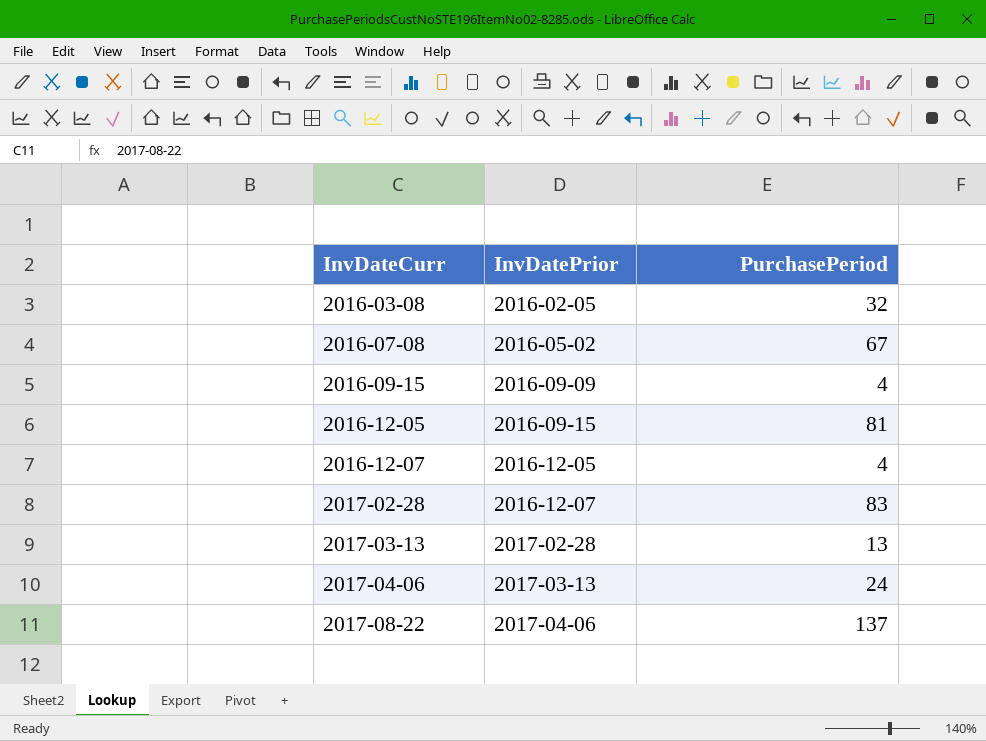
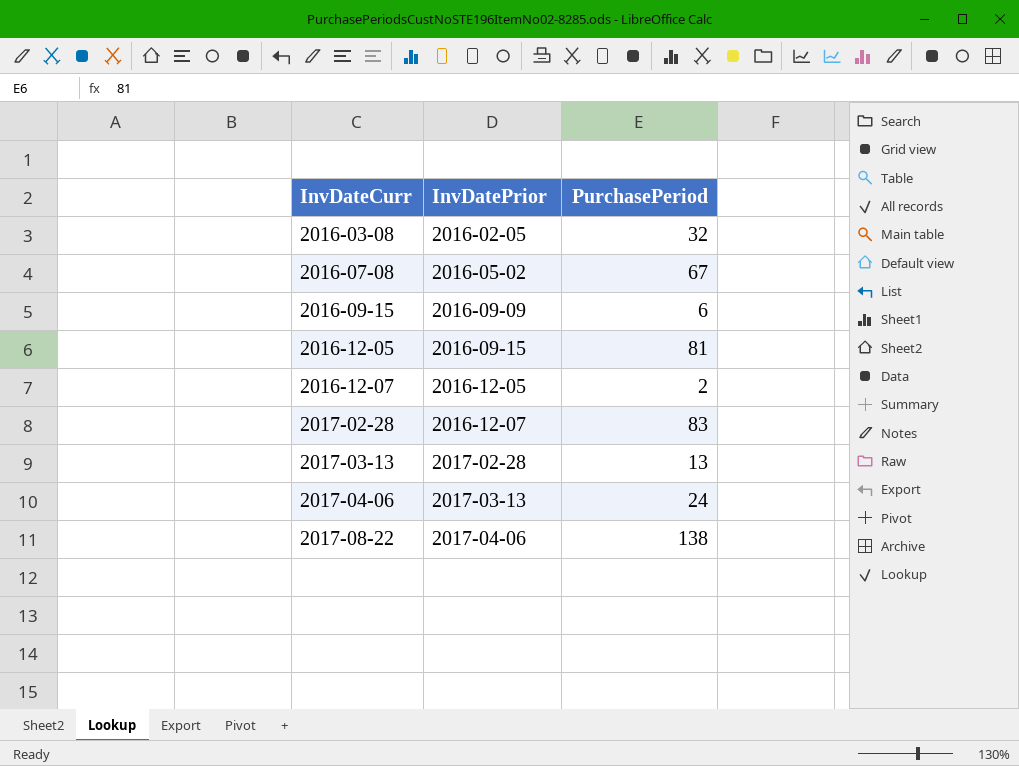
2016-09-15 | PurchasePeriod: 4 -> 6
2016-12-07 | PurchasePeriod: 4 -> 2
2017-08-22 | PurchasePeriod: 137 -> 138

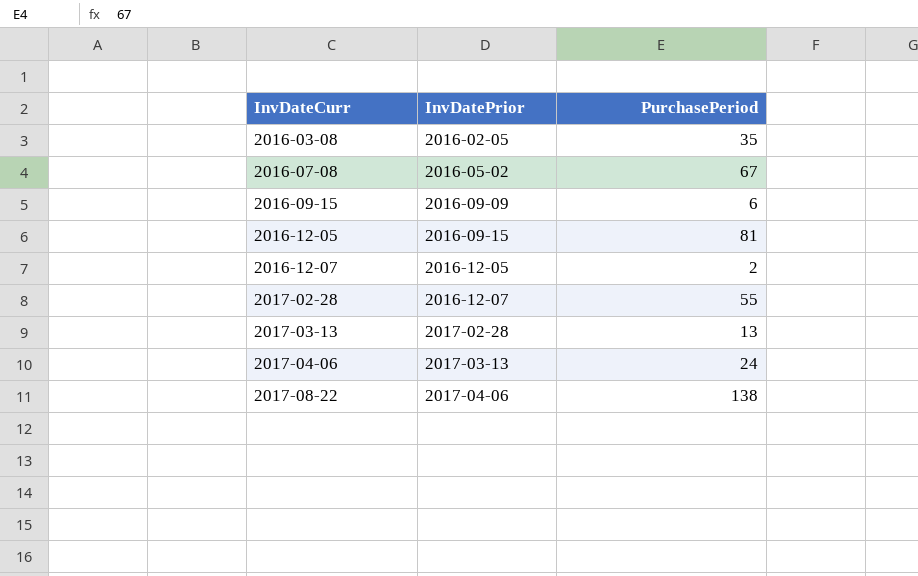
2016-03-08 | PurchasePeriod: 32 -> 35
2017-02-28 | PurchasePeriod: 83 -> 55

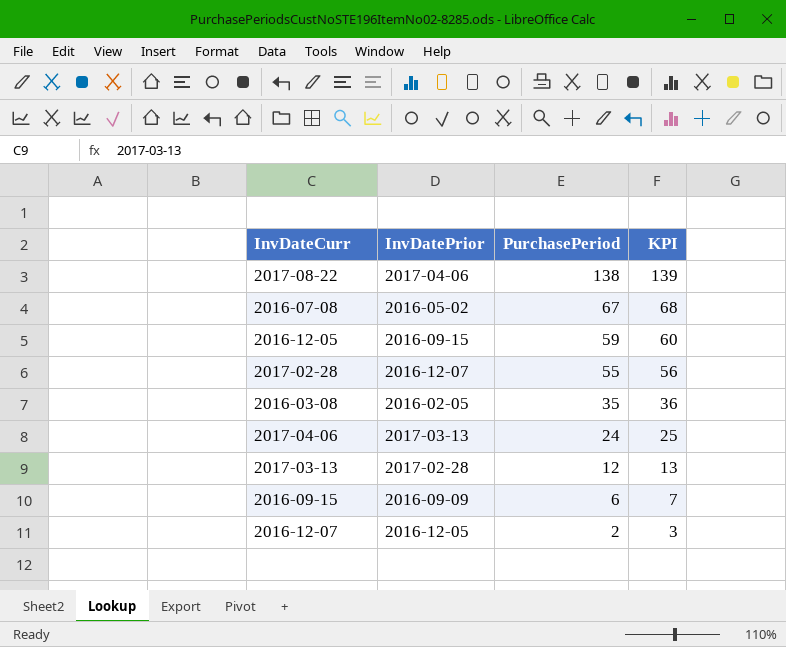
row order: InvDateCurr ascending -> PurchasePeriod descending
column KPI | formula: none -> [PurchasePeriod] + 1
2016-12-05 | PurchasePeriod: 81 -> 59
2017-03-13 | PurchasePeriod: 13 -> 12

